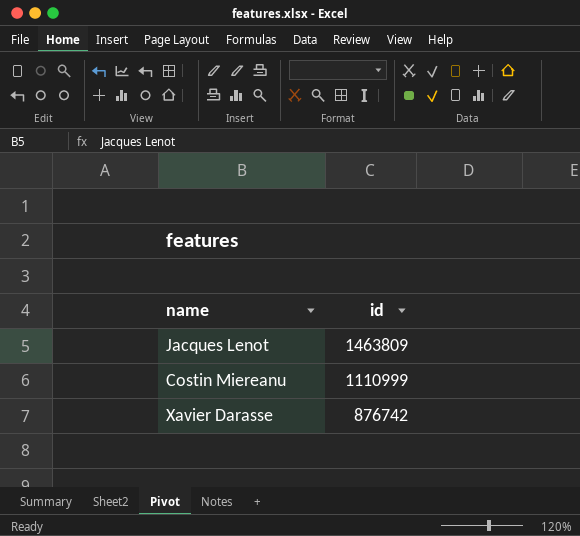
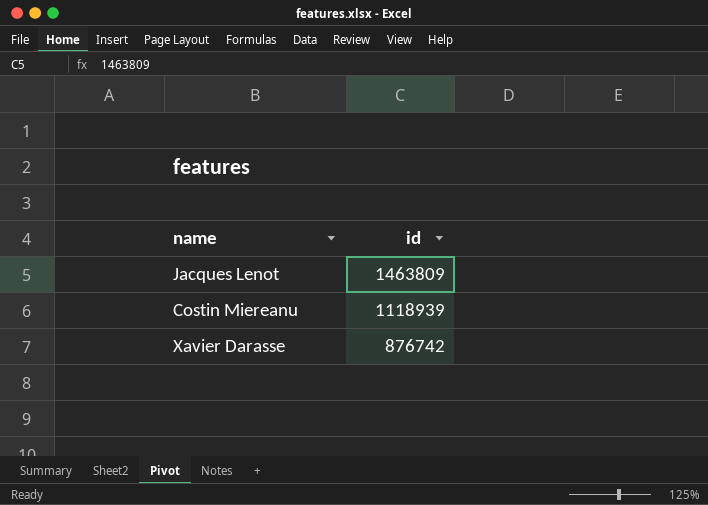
Costin Miereanu | id: 1110999 -> 1118939

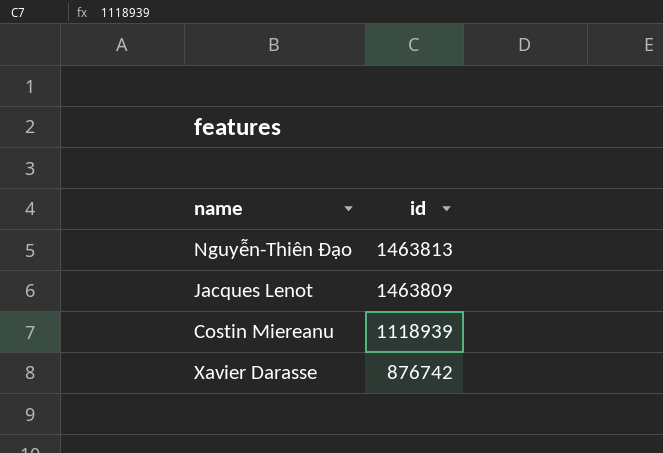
row Nguyễn-Thiên Đạo: none -> 1463813

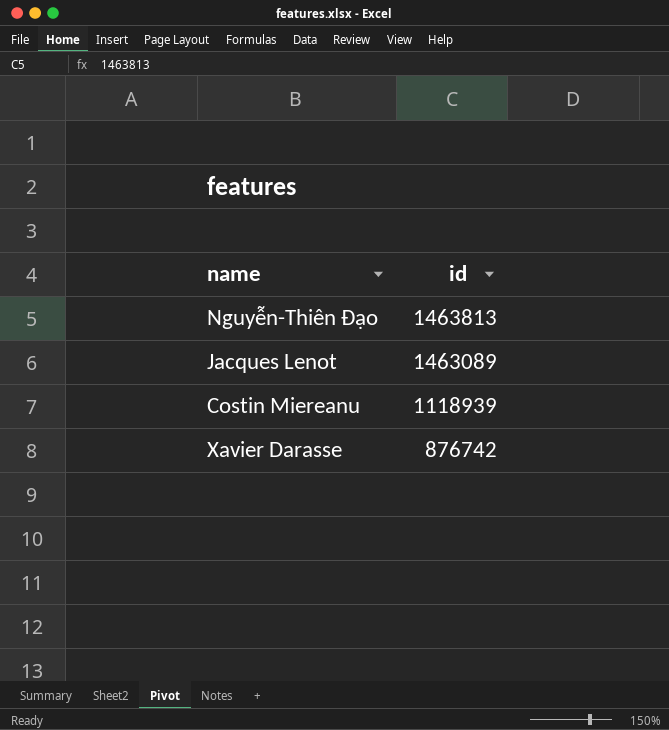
Jacques Lenot | id: 1463809 -> 1463089

